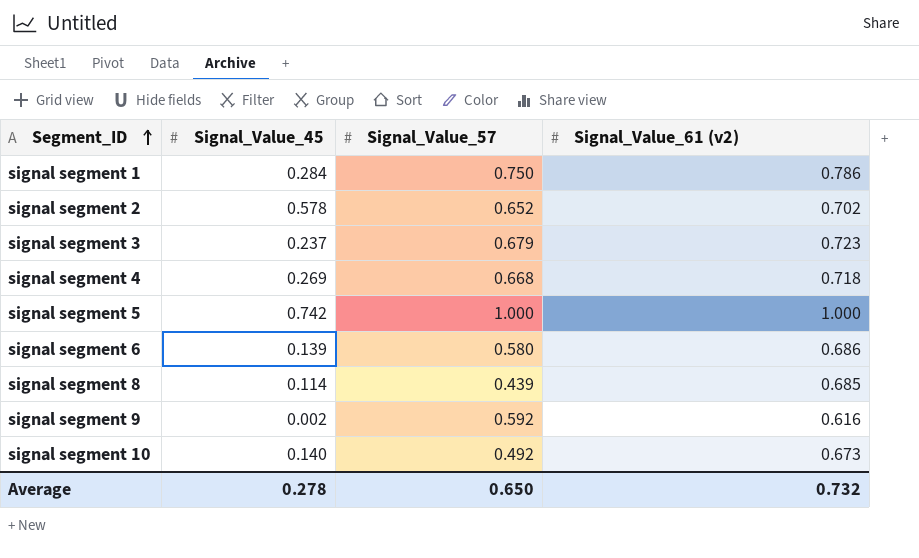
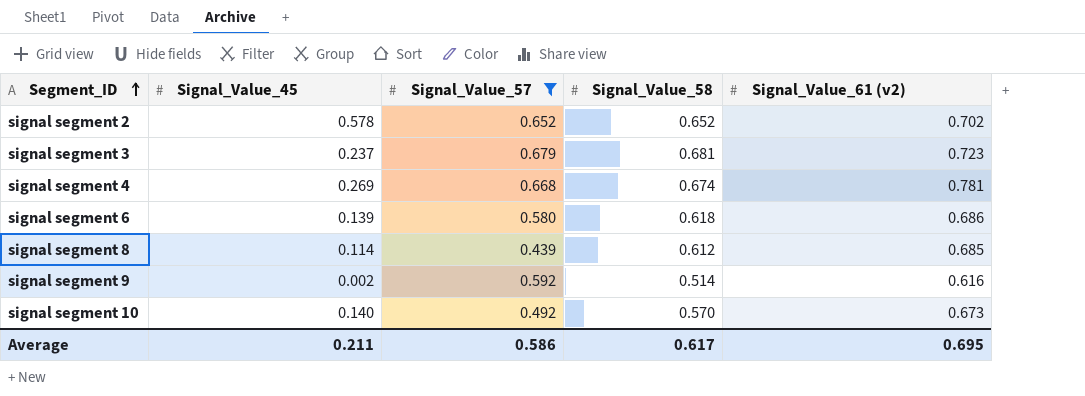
filter: none -> Signal_Value_57 <= 0.679
column Signal_Value_58 | position: none -> 4
signal segment 4 | Signal_Value_61 (v2): 0.718 -> 0.781
Average | Signal_Value_45: 0.278 -> 0.211
Average | Signal_Value_57: 0.650 -> 0.586
Average | Signal_Value_61 (v2): 0.732 -> 0.695

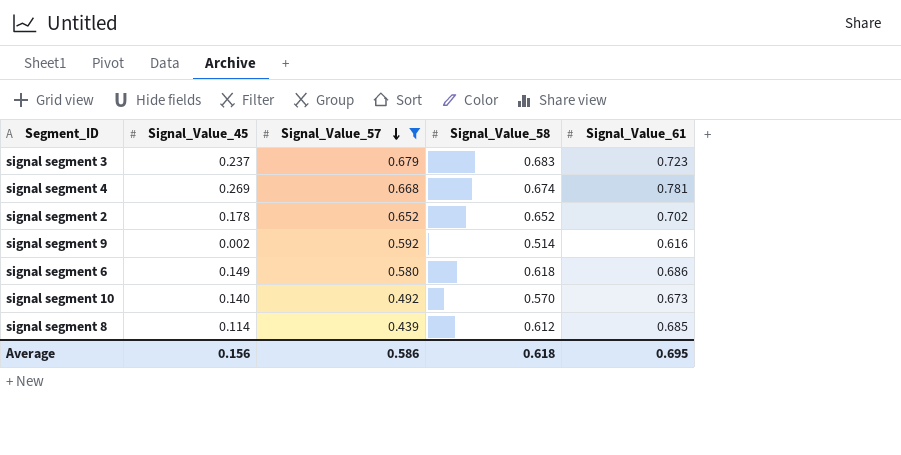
row order: Segment_ID ascending -> Signal_Value_57 descending
column name: Signal_Value_61 (v2) -> Signal_Value_61
signal segment 3 | Signal_Value_58: 0.681 -> 0.683
signal segment 2 | Signal_Value_45: 0.578 -> 0.178
signal segment 6 | Signal_Value_45: 0.139 -> 0.149
Average | Signal_Value_45: 0.211 -> 0.156
Average | Signal_Value_58: 0.617 -> 0.618

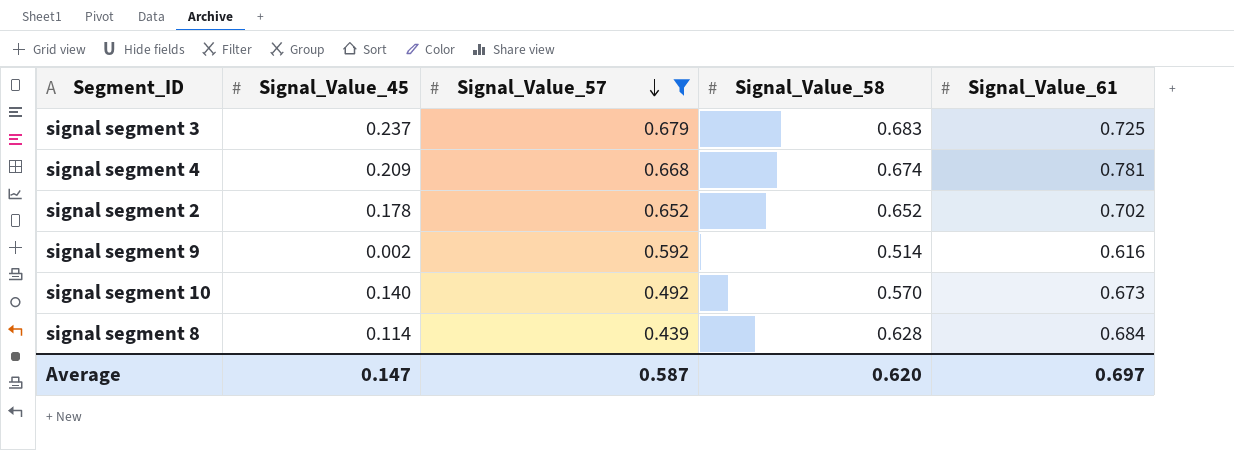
row signal segment 6: 0.149 | 0.580 | 0.618 | 0.686 -> none
signal segment 3 | Signal_Value_61: 0.723 -> 0.725
signal segment 4 | Signal_Value_45: 0.269 -> 0.209
signal segment 8 | Signal_Value_58: 0.612 -> 0.628
signal segment 8 | Signal_Value_61: 0.685 -> 0.684
Average | Signal_Value_45: 0.156 -> 0.147
Average | Signal_Value_57: 0.586 -> 0.587
Average | Signal_Value_58: 0.618 -> 0.620
Average | Signal_Value_61: 0.695 -> 0.697

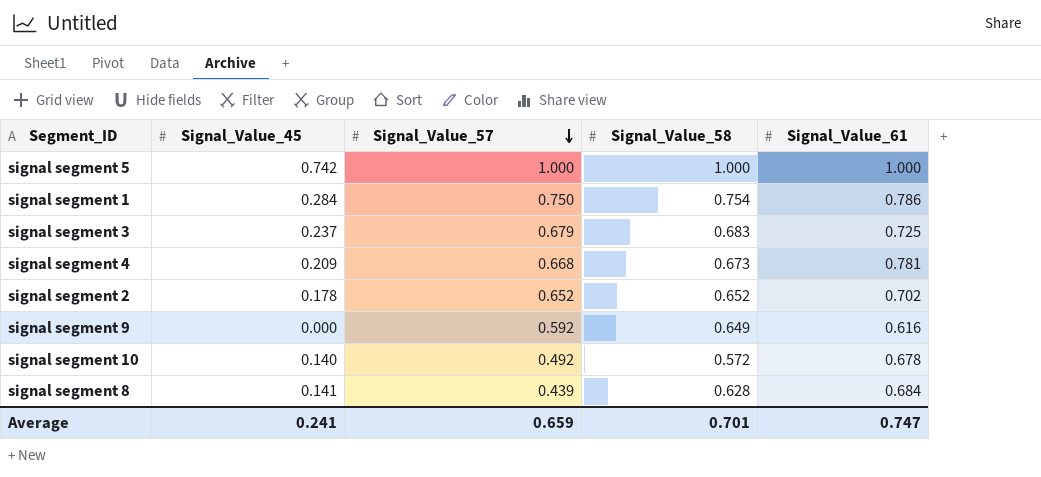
filter: Signal_Value_57 <= 0.679 -> none
signal segment 4 | Signal_Value_58: 0.674 -> 0.673
signal segment 9 | Signal_Value_45: 0.002 -> 0.000
signal segment 9 | Signal_Value_58: 0.514 -> 0.649
signal segment 10 | Signal_Value_58: 0.570 -> 0.572
signal segment 10 | Signal_Value_61: 0.673 -> 0.678
signal segment 8 | Signal_Value_45: 0.114 -> 0.141
Average | Signal_Value_45: 0.147 -> 0.241
Average | Signal_Value_57: 0.587 -> 0.659
Average | Signal_Value_58: 0.620 -> 0.701
Average | Signal_Value_61: 0.697 -> 0.747

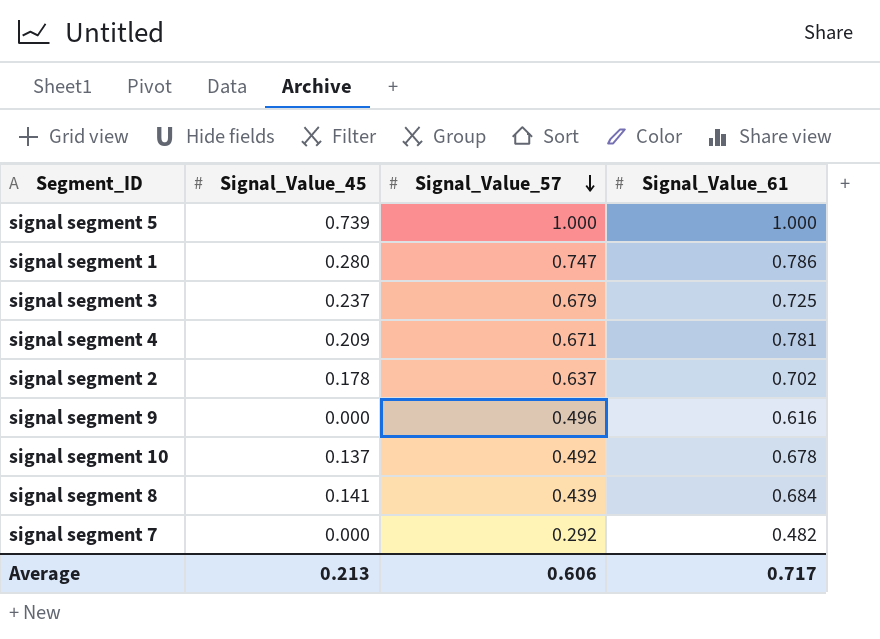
column Signal_Value_58 | position: 4 -> none
signal segment 5 | Signal_Value_45: 0.742 -> 0.739
signal segment 1 | Signal_Value_45: 0.284 -> 0.280
signal segment 1 | Signal_Value_57: 0.750 -> 0.747
signal segment 4 | Signal_Value_57: 0.668 -> 0.671
signal segment 2 | Signal_Value_57: 0.652 -> 0.637
signal segment 9 | Signal_Value_57: 0.592 -> 0.496
signal segment 10 | Signal_Value_45: 0.140 -> 0.137
row signal segment 7: none -> 0.000 | 0.292 | 0.482
Average | Signal_Value_45: 0.241 -> 0.213
Average | Signal_Value_57: 0.659 -> 0.606
Average | Signal_Value_61: 0.747 -> 0.717

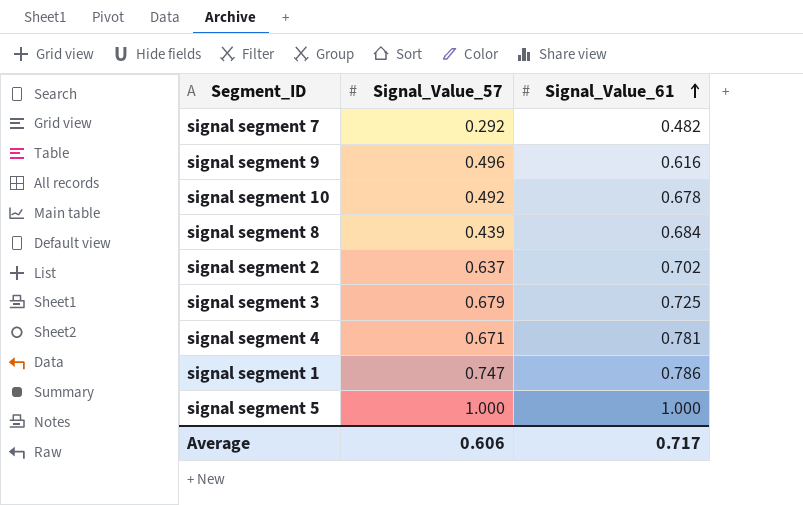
row order: Signal_Value_57 descending -> Signal_Value_61 ascending
column Signal_Value_45 | position: 2 -> none

